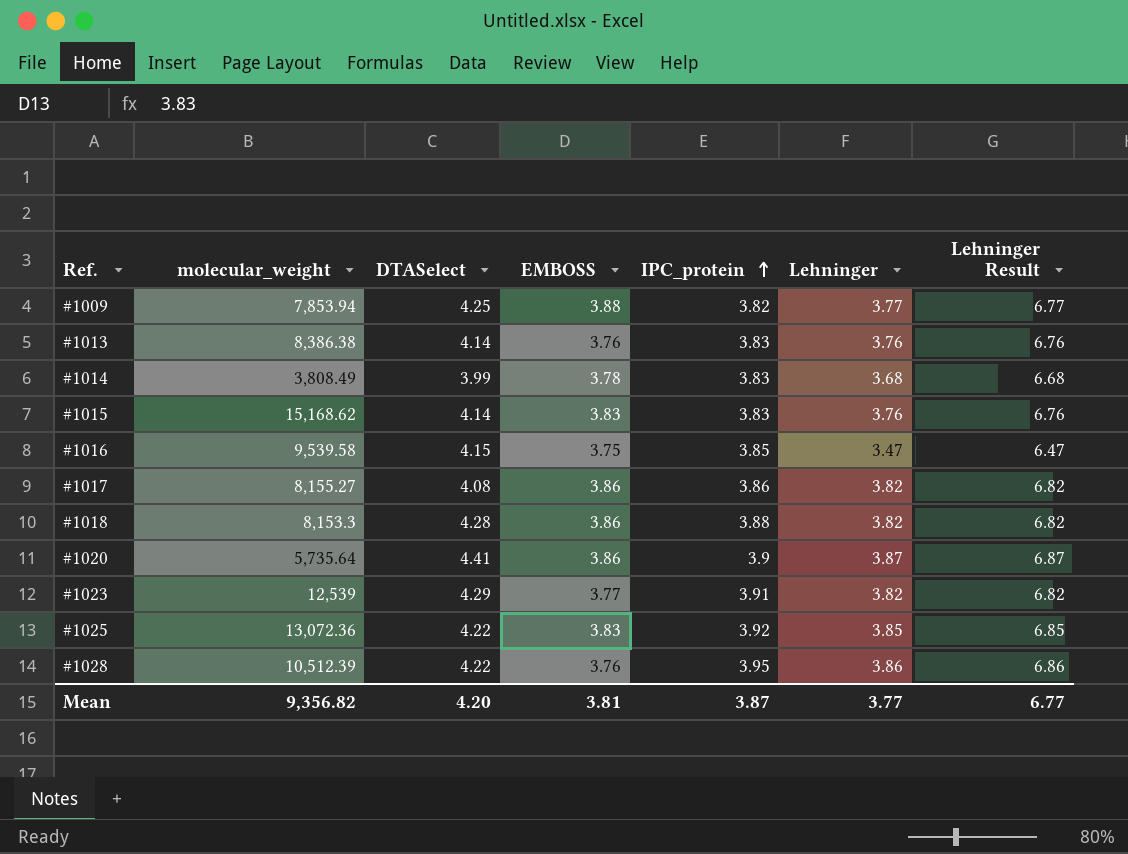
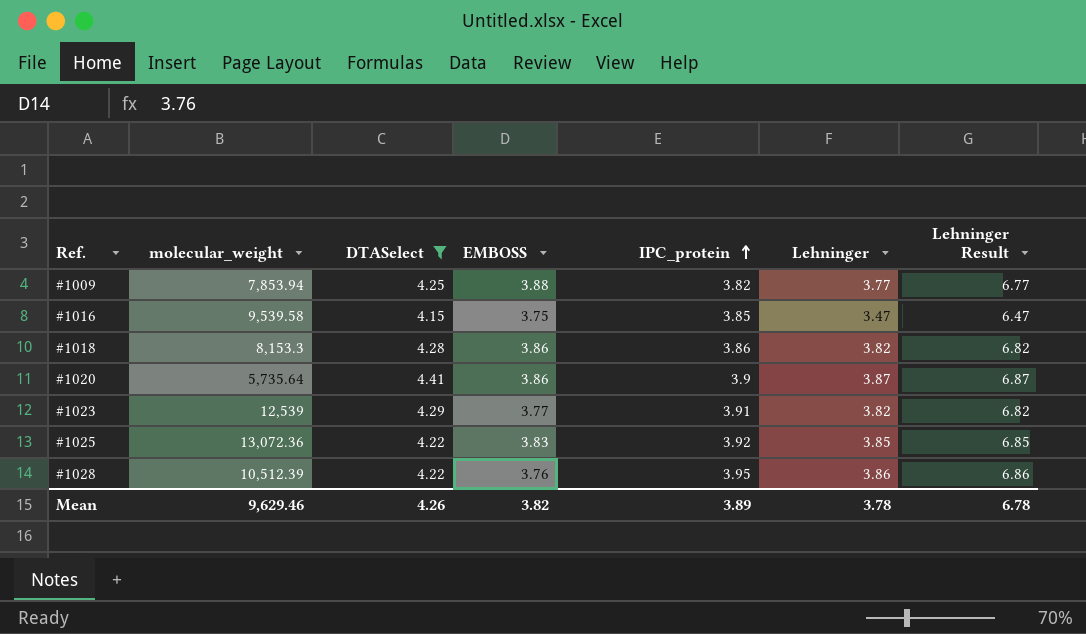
filter: none -> DTASelect >= 4.15
#1018 | IPC_protein: 3.88 -> 3.86
Mean | molecular_weight: 9,356.82 -> 9,629.46
Mean | DTASelect: 4.20 -> 4.26
Mean | EMBOSS: 3.81 -> 3.82
Mean | IPC_protein: 3.87 -> 3.89
Mean | Lehninger: 3.77 -> 3.78
Mean | Lehninger Result: 6.77 -> 6.78

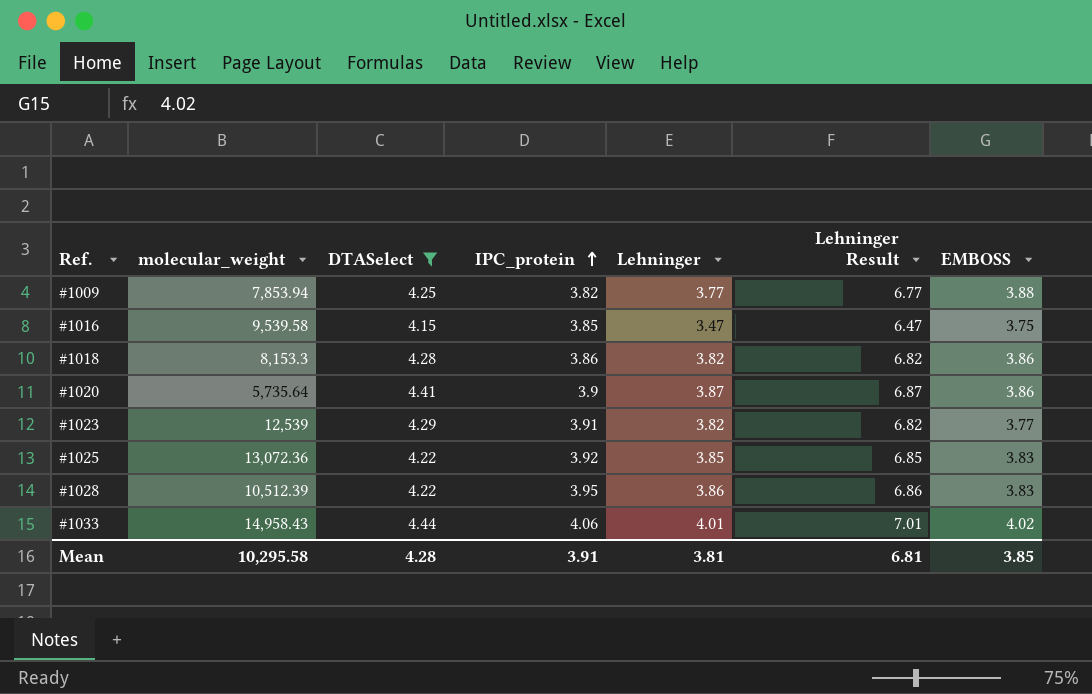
column EMBOSS | position: 4 -> 7
#1028 | EMBOSS: 3.76 -> 3.83
row #1033: none -> 14,958.43 | 4.44 | 4.06 | 4.01 | 7.01 | 4.02
Mean | molecular_weight: 9,629.46 -> 10,295.58
Mean | DTASelect: 4.26 -> 4.28
Mean | IPC_protein: 3.89 -> 3.91
Mean | Lehninger: 3.78 -> 3.81
Mean | Lehninger Result: 6.78 -> 6.81
Mean | EMBOSS: 3.82 -> 3.85

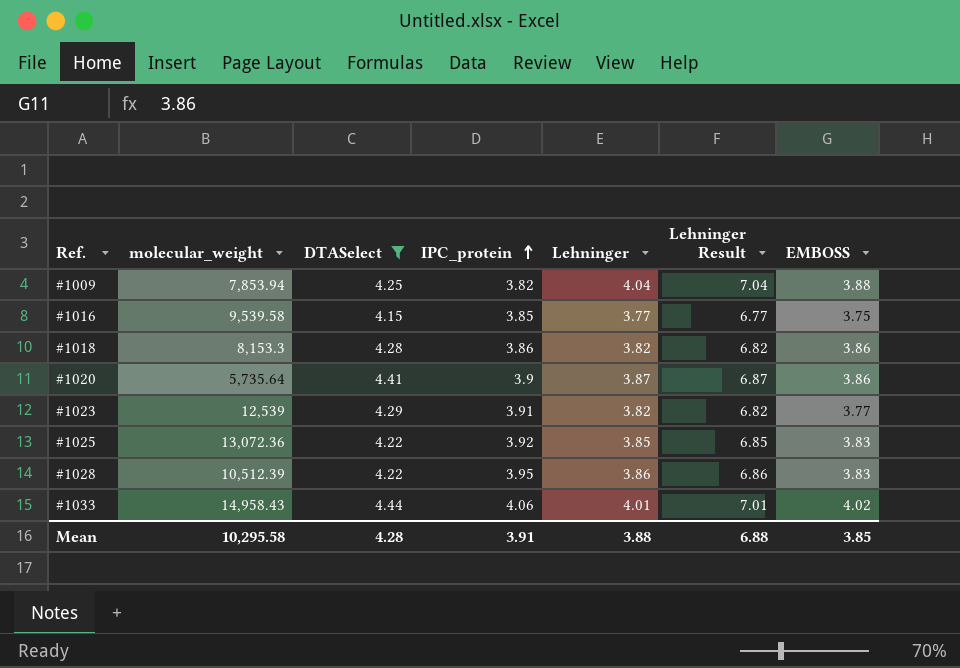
#1009 | Lehninger: 3.77 -> 4.04
#1009 | Lehninger Result: 6.77 -> 7.04
#1016 | Lehninger: 3.47 -> 3.77
#1016 | Lehninger Result: 6.47 -> 6.77
Mean | Lehninger: 3.81 -> 3.88
Mean | Lehninger Result: 6.81 -> 6.88

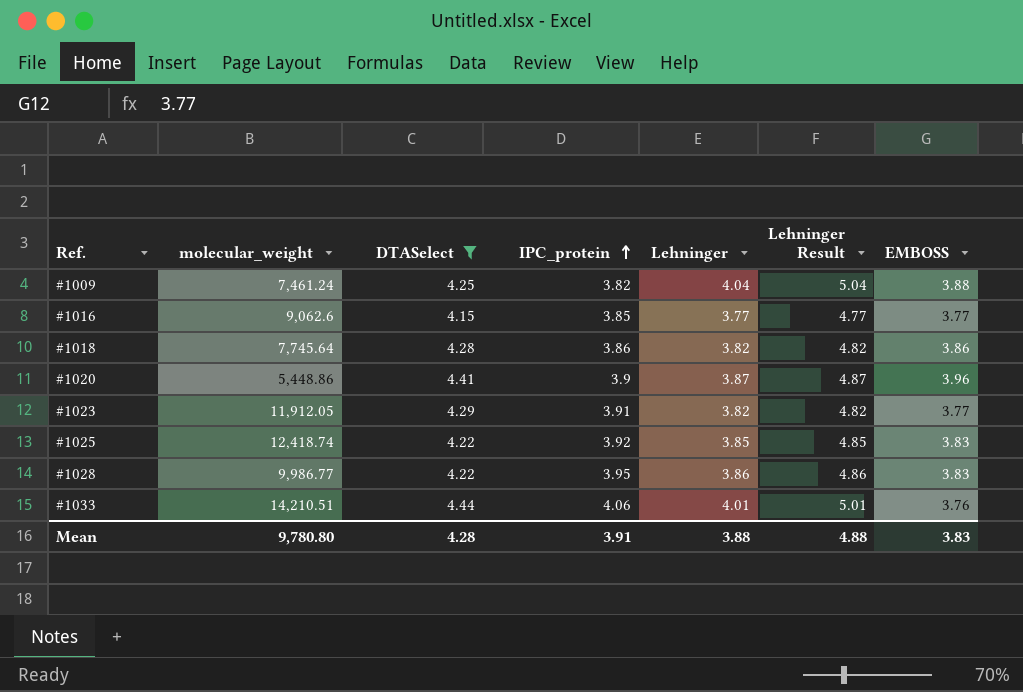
column Lehninger Result | formula: [Lehninger] + 3 -> [Lehninger] + 1
#1009 | molecular_weight: 7,853.94 -> 7,461.24
#1016 | molecular_weight: 9,539.58 -> 9,062.6
#1016 | EMBOSS: 3.75 -> 3.77
#1018 | molecular_weight: 8,153.3 -> 7,745.64
#1020 | molecular_weight: 5,735.64 -> 5,448.86
#1020 | EMBOSS: 3.86 -> 3.96
#1023 | molecular_weight: 12,539 -> 11,912.05
#1025 | molecular_weight: 13,072.36 -> 12,418.74
#1028 | molecular_weight: 10,512.39 -> 9,986.77
#1033 | molecular_weight: 14,958.43 -> 14,210.51
#1033 | EMBOSS: 4.02 -> 3.76
Mean | molecular_weight: 10,295.58 -> 9,780.80
Mean | Lehninger Result: 6.88 -> 4.88
Mean | EMBOSS: 3.85 -> 3.83

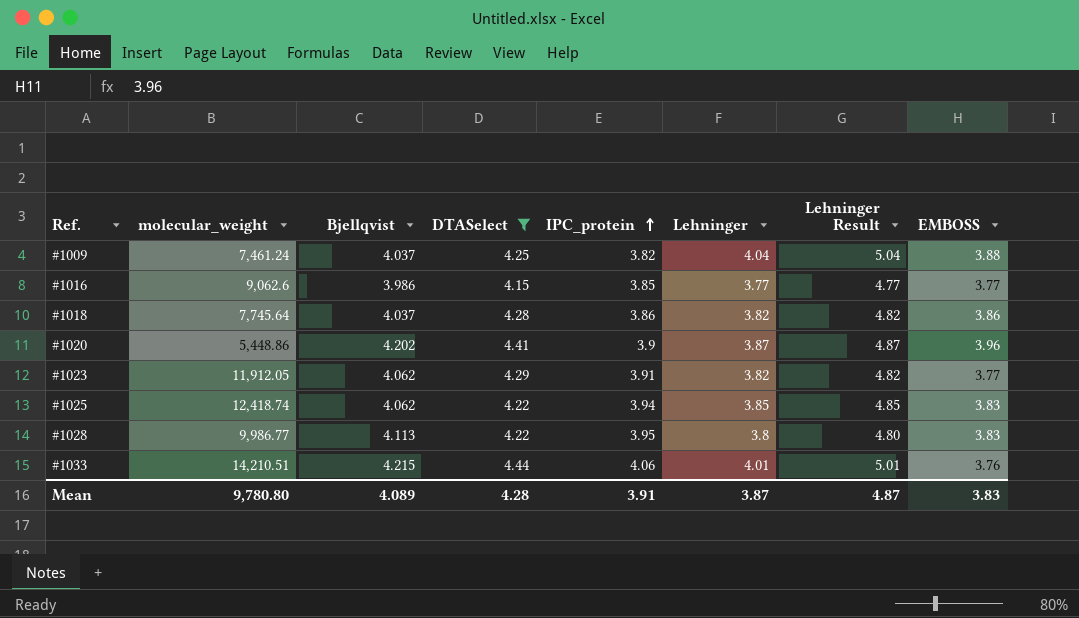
column Bjellqvist | position: none -> 3
#1025 | IPC_protein: 3.92 -> 3.94
#1028 | Lehninger: 3.86 -> 3.8
#1028 | Lehninger Result: 4.86 -> 4.80
Mean | Lehninger: 3.88 -> 3.87
Mean | Lehninger Result: 4.88 -> 4.87

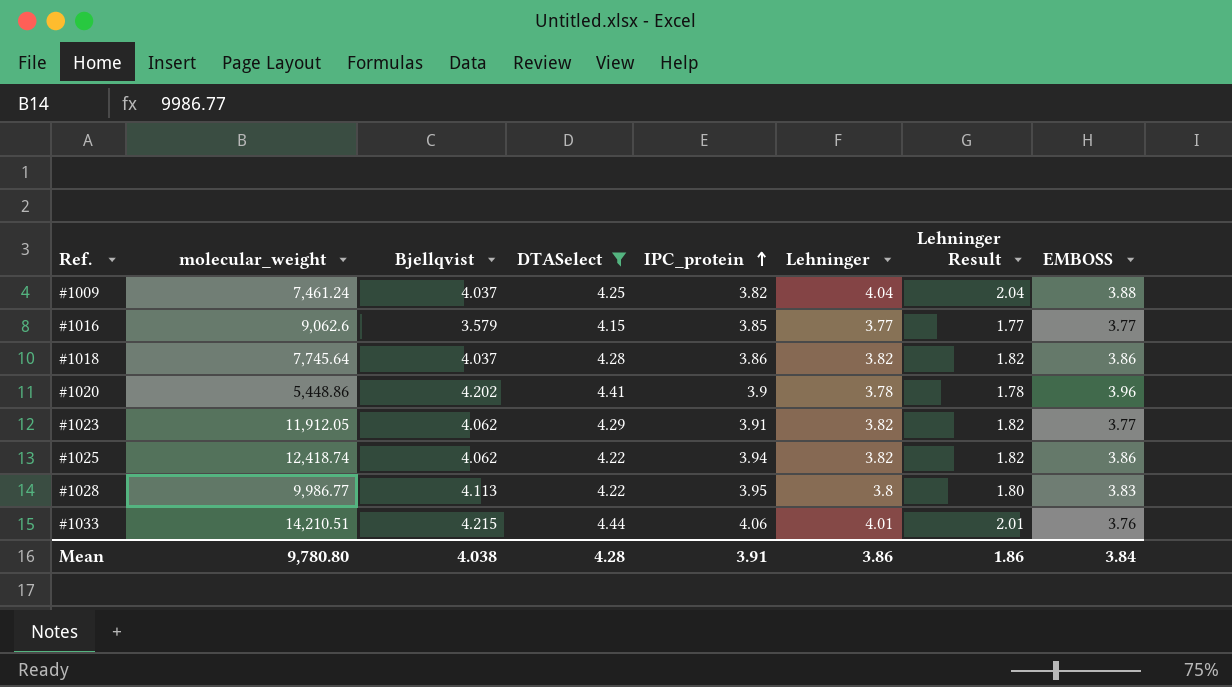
column Lehninger Result | formula: [Lehninger] + 1 -> [Lehninger] - 2
#1016 | Bjellqvist: 3.986 -> 3.579
#1020 | Lehninger: 3.87 -> 3.78
#1025 | Lehninger: 3.85 -> 3.82
#1025 | EMBOSS: 3.83 -> 3.86
Mean | Bjellqvist: 4.089 -> 4.038
Mean | Lehninger: 3.87 -> 3.86
Mean | Lehninger Result: 4.87 -> 1.86
Mean | EMBOSS: 3.83 -> 3.84

